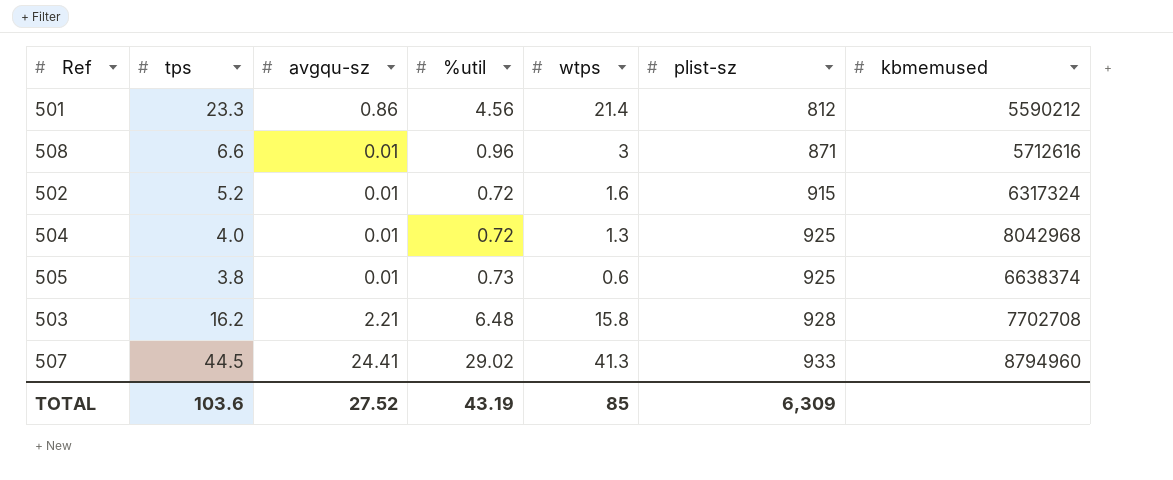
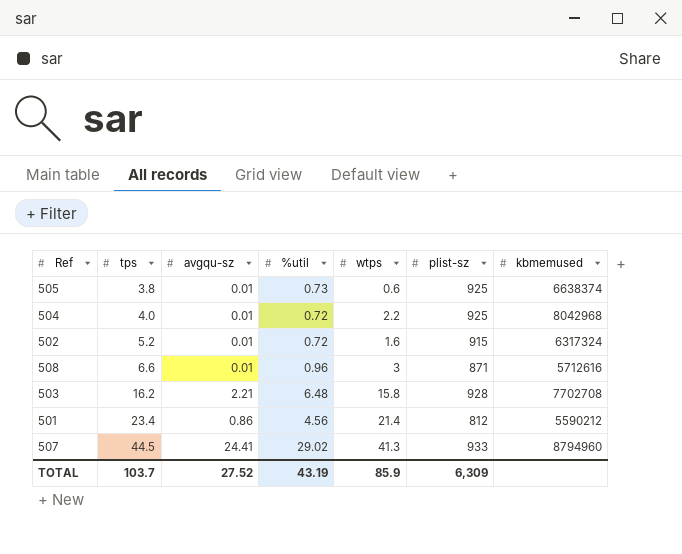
row order: plist-sz ascending -> tps ascending
504 | wtps: 1.3 -> 2.2
501 | tps: 23.3 -> 23.4
TOTAL | tps: 103.6 -> 103.7
TOTAL | wtps: 85 -> 85.9

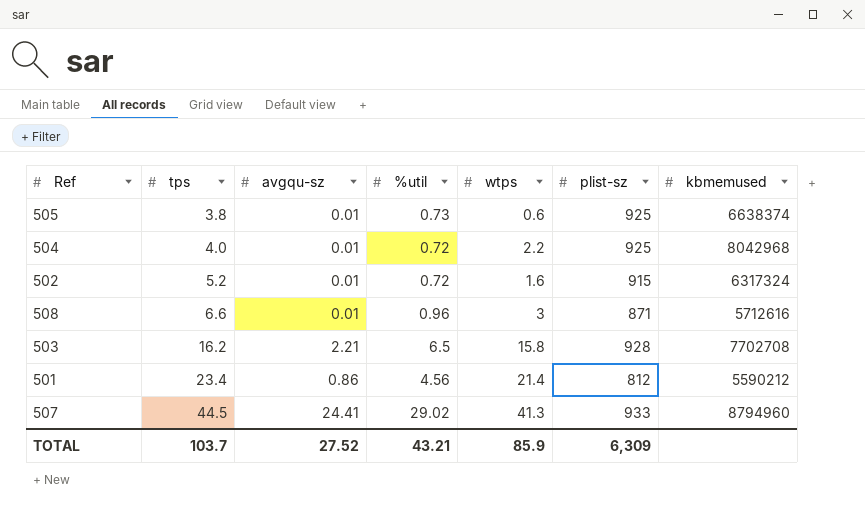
503 | %util: 6.48 -> 6.5
TOTAL | %util: 43.19 -> 43.21

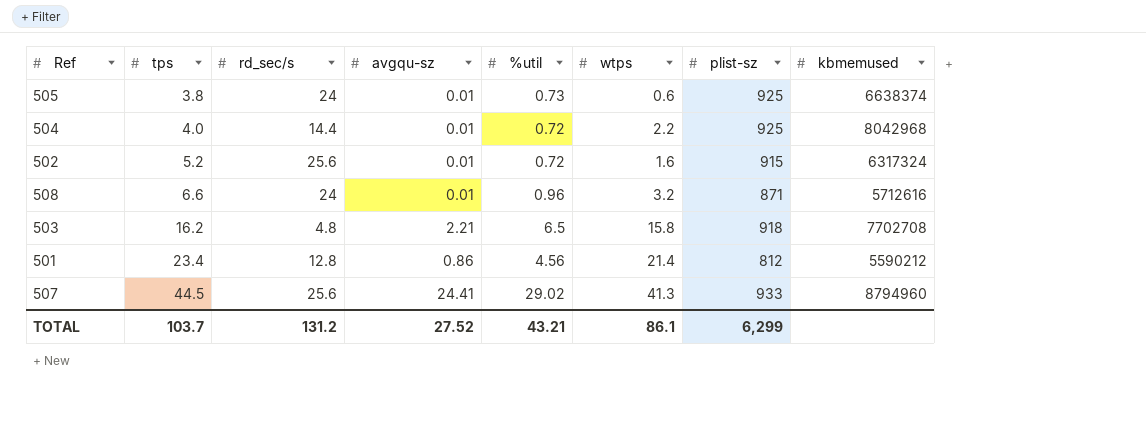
column rd_sec/s | position: none -> 3
508 | wtps: 3 -> 3.2
503 | plist-sz: 928 -> 918
TOTAL | wtps: 85.9 -> 86.1
TOTAL | plist-sz: 6,309 -> 6,299

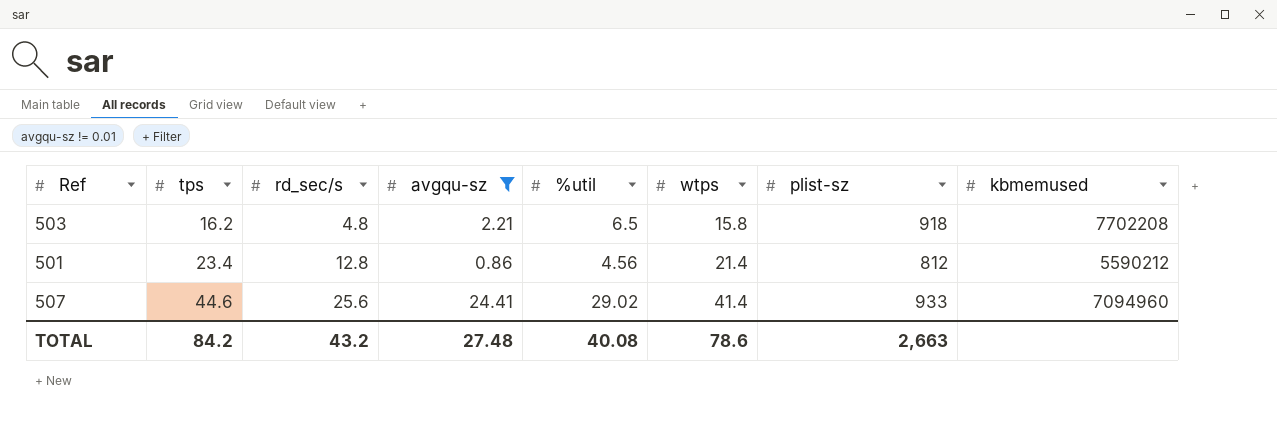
filter: none -> avgqu-sz != 0.01
503 | kbmemused: 7702708 -> 7702208
507 | tps: 44.5 -> 44.6
507 | wtps: 41.3 -> 41.4
507 | kbmemused: 8794960 -> 7094960
TOTAL | tps: 103.7 -> 84.2
TOTAL | rd_sec/s: 131.2 -> 43.2
TOTAL | avgqu-sz: 27.52 -> 27.48
TOTAL | %util: 43.21 -> 40.08
TOTAL | wtps: 86.1 -> 78.6
TOTAL | plist-sz: 6,299 -> 2,663

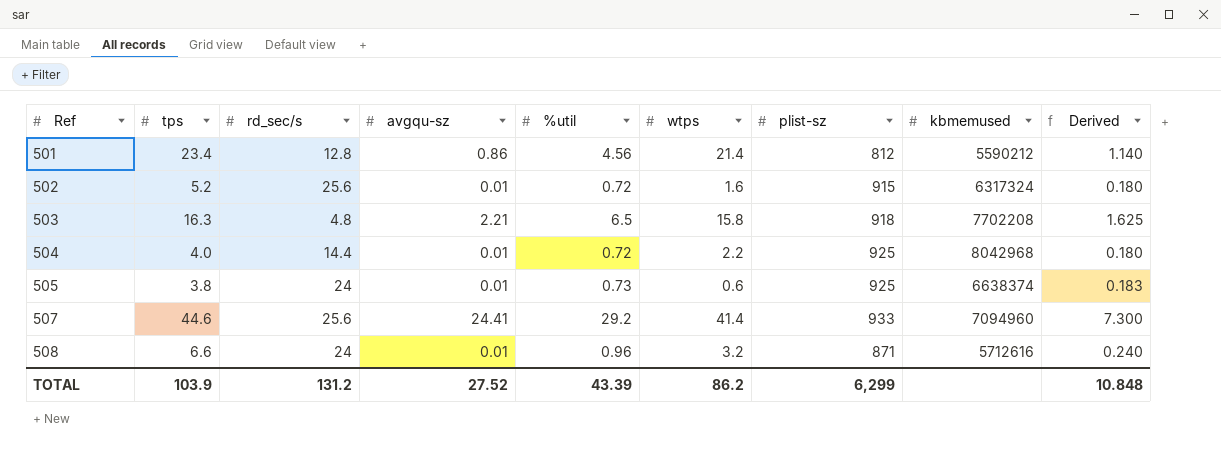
filter: avgqu-sz != 0.01 -> none
row order: tps ascending -> Ref ascending
column Derived | formula: none -> [%util] * 0.25
503 | tps: 16.2 -> 16.3
507 | %util: 29.02 -> 29.2
TOTAL | tps: 84.2 -> 103.9
TOTAL | rd_sec/s: 43.2 -> 131.2
TOTAL | avgqu-sz: 27.48 -> 27.52
TOTAL | %util: 40.08 -> 43.39
TOTAL | wtps: 78.6 -> 86.2
TOTAL | plist-sz: 2,663 -> 6,299

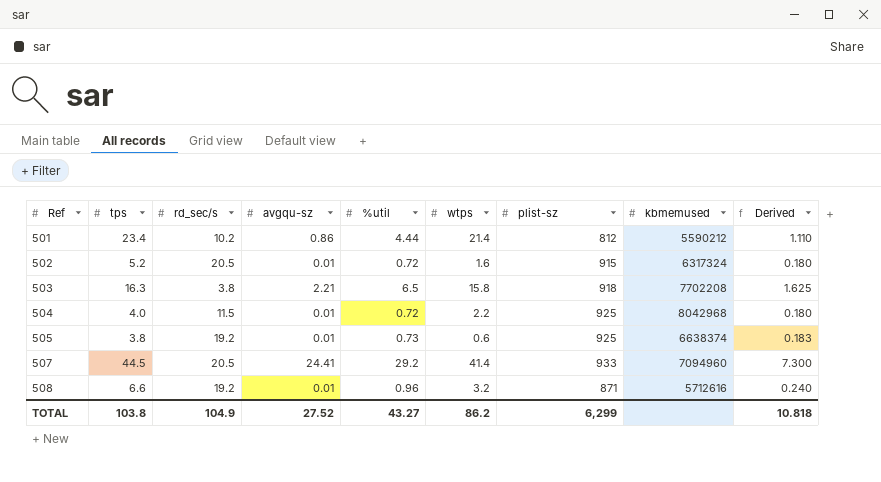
501 | rd_sec/s: 12.8 -> 10.2
501 | %util: 4.56 -> 4.44
501 | Derived: 1.140 -> 1.110
502 | rd_sec/s: 25.6 -> 20.5
503 | rd_sec/s: 4.8 -> 3.8
504 | rd_sec/s: 14.4 -> 11.5
505 | rd_sec/s: 24 -> 19.2
507 | tps: 44.6 -> 44.5
507 | rd_sec/s: 25.6 -> 20.5
508 | rd_sec/s: 24 -> 19.2
TOTAL | tps: 103.9 -> 103.8
TOTAL | rd_sec/s: 131.2 -> 104.9
TOTAL | %util: 43.39 -> 43.27
TOTAL | Derived: 10.848 -> 10.818

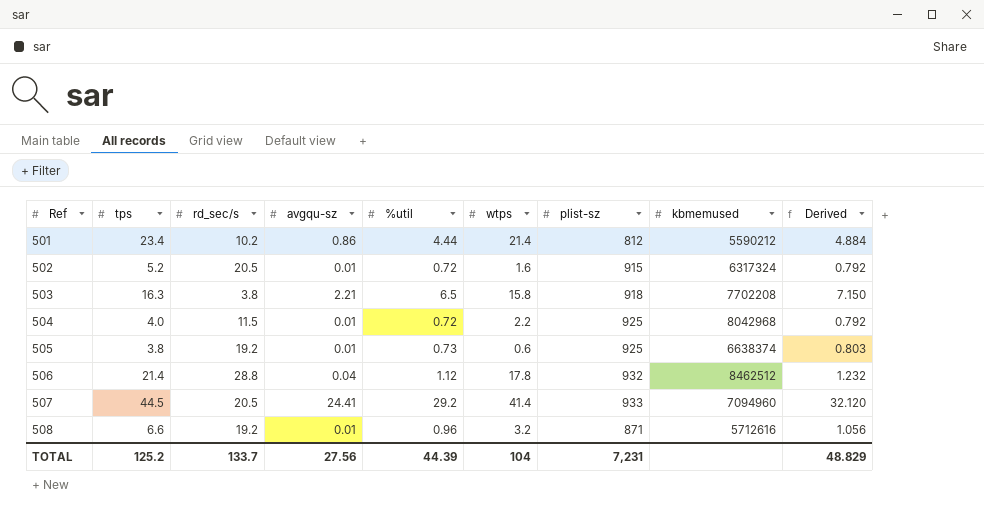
column Derived | formula: [%util] * 0.25 -> [%util] * 1.1
row 506: none -> 21.4 | 28.8 | 0.04 | 1.12 | 17.8 | 932 | 8462512 | 1.232
TOTAL | tps: 103.8 -> 125.2
TOTAL | rd_sec/s: 104.9 -> 133.7
TOTAL | avgqu-sz: 27.52 -> 27.56
TOTAL | %util: 43.27 -> 44.39
TOTAL | wtps: 86.2 -> 104
TOTAL | plist-sz: 6,299 -> 7,231
TOTAL | Derived: 10.818 -> 48.829

